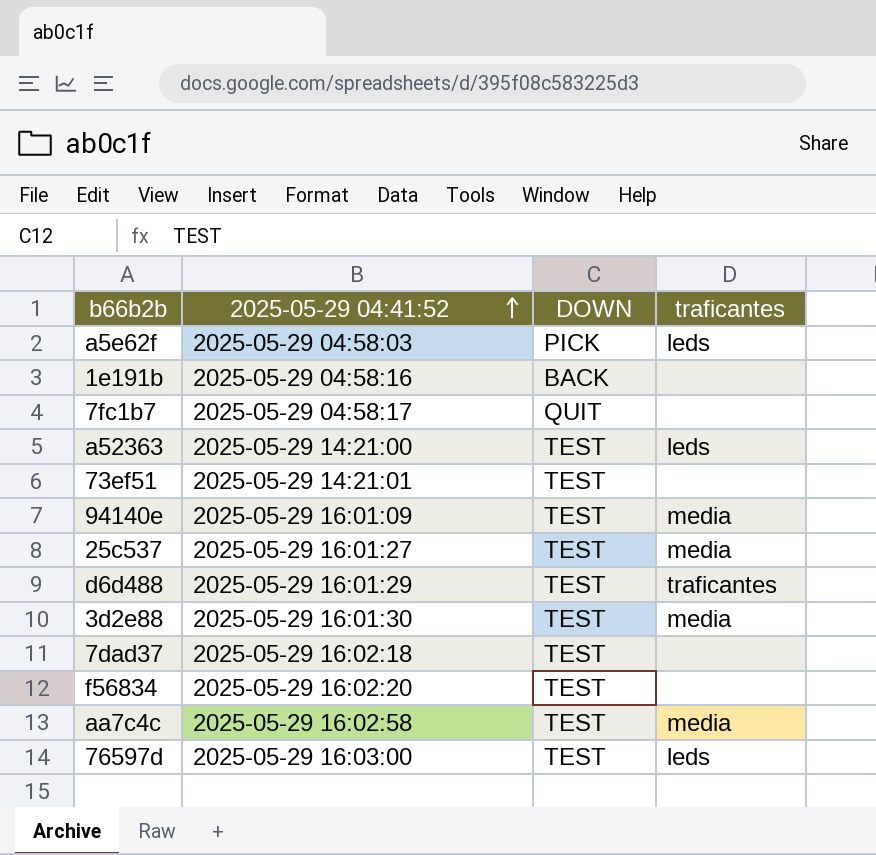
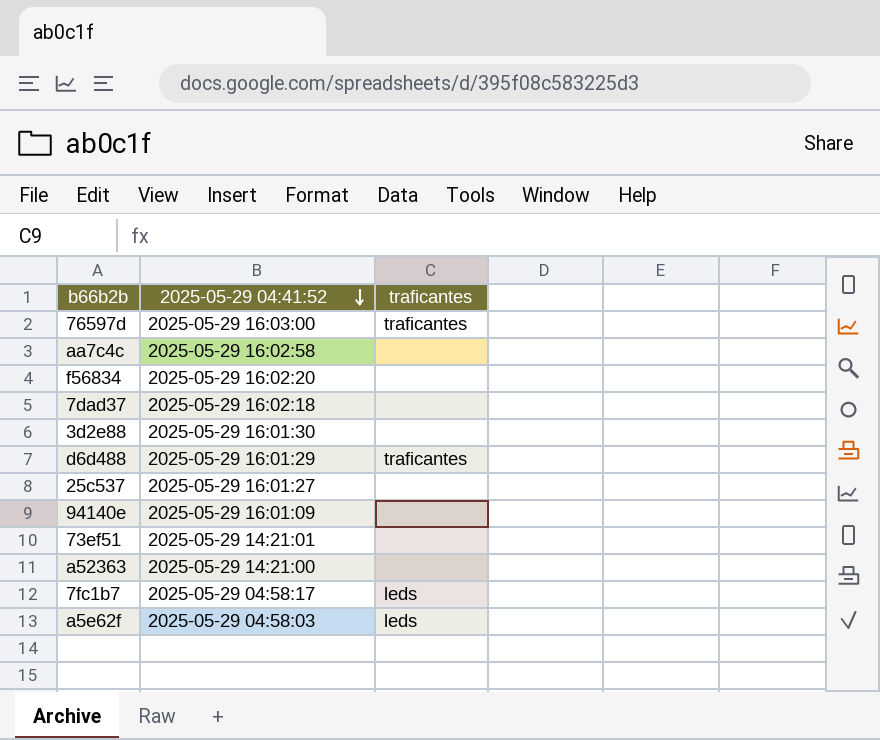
row order: 2025-05-29 04:41:52 ascending -> 2025-05-29 04:41:52 descending
column DOWN | position: 3 -> none
row 1e191b: 2025-05-29 04:58:16 | BACK | none -> none
76597d | traficantes: leds -> traficantes
aa7c4c | traficantes: media -> none
3d2e88 | traficantes: media -> none
25c537 | traficantes: media -> none
94140e | traficantes: media -> none
a52363 | traficantes: leds -> none
7fc1b7 | traficantes: none -> leds

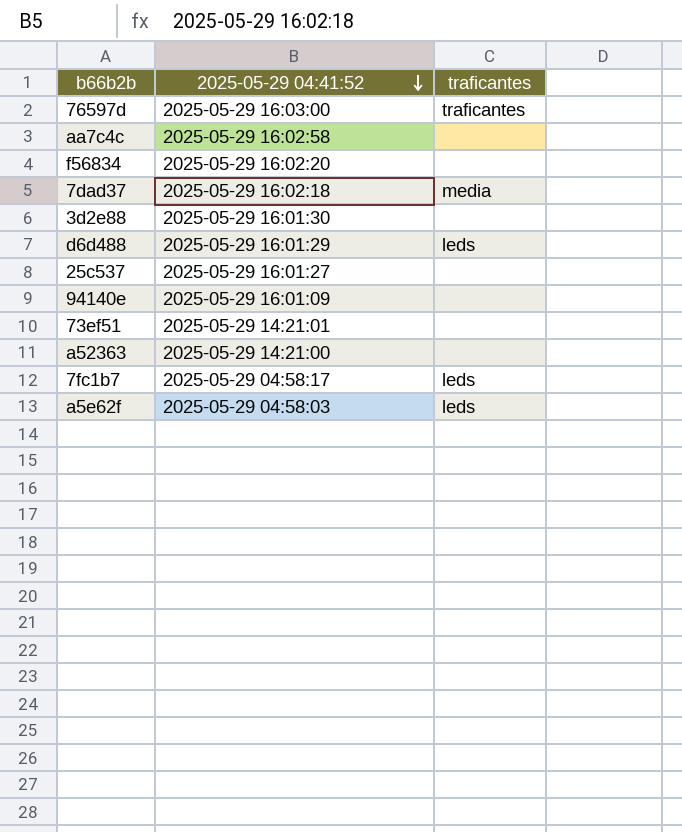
7dad37 | traficantes: none -> media
d6d488 | traficantes: traficantes -> leds

